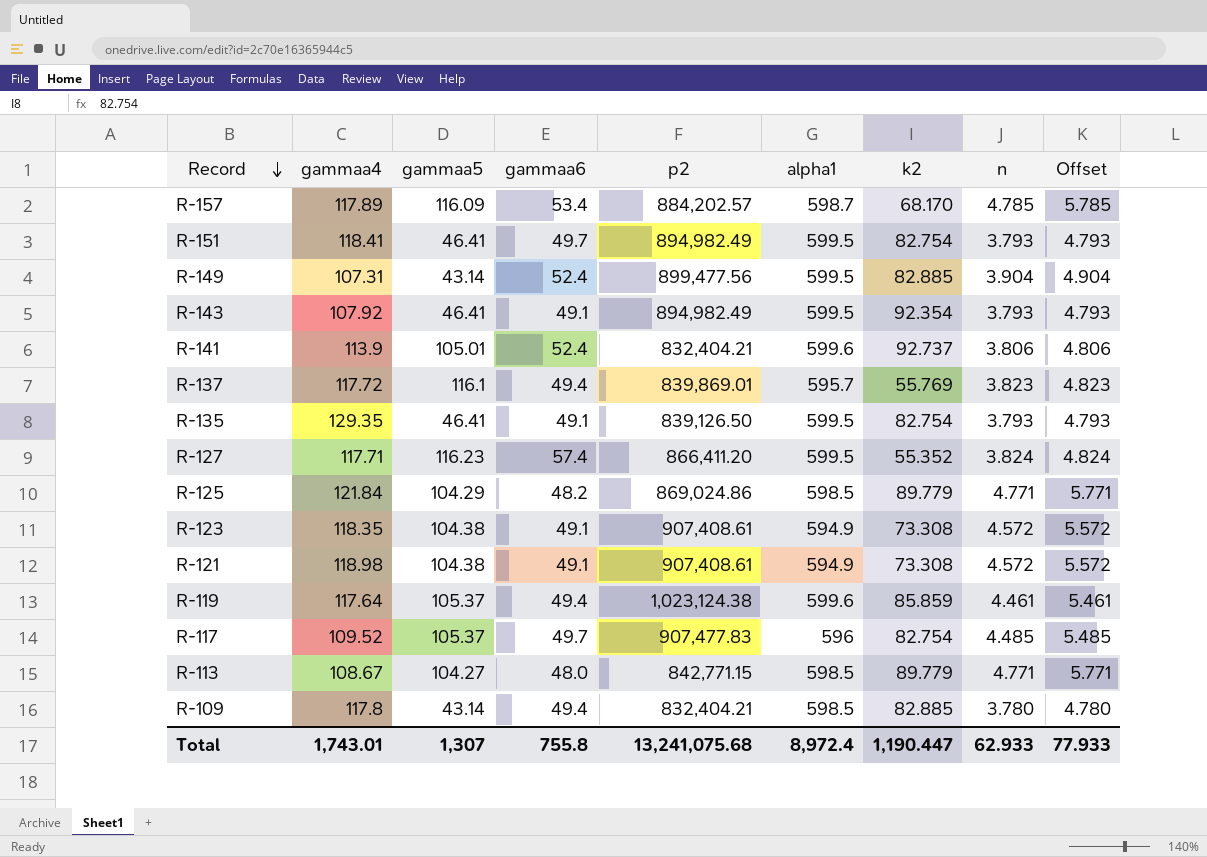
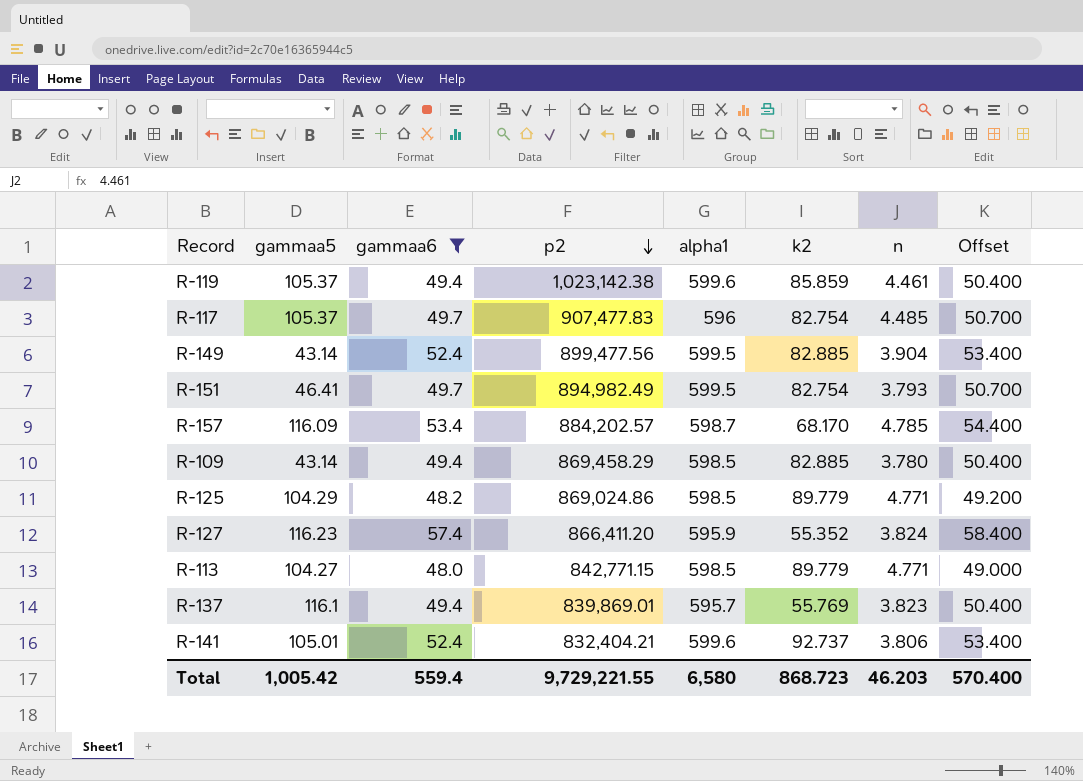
filter: none -> gammaa6 != 49.1
row order: Record descending -> p2 descending
column gammaa4 | position: 2 -> none
column Offset | formula: [n] + 1 -> [gammaa6] + 1
R-119 | p2: 1,023,124.38 -> 1,023,142.38
R-109 | p2: 832,404.21 -> 869,458.29
R-127 | alpha1: 599.5 -> 595.9
Total | gammaa5: 1,307 -> 1,005.42
Total | gammaa6: 755.8 -> 559.4
Total | p2: 13,241,075.68 -> 9,729,221.55
Total | alpha1: 8,972.4 -> 6,580
Total | k2: 1,190.447 -> 868.723
Total | n: 62.933 -> 46.203
Total | Offset: 77.933 -> 570.400

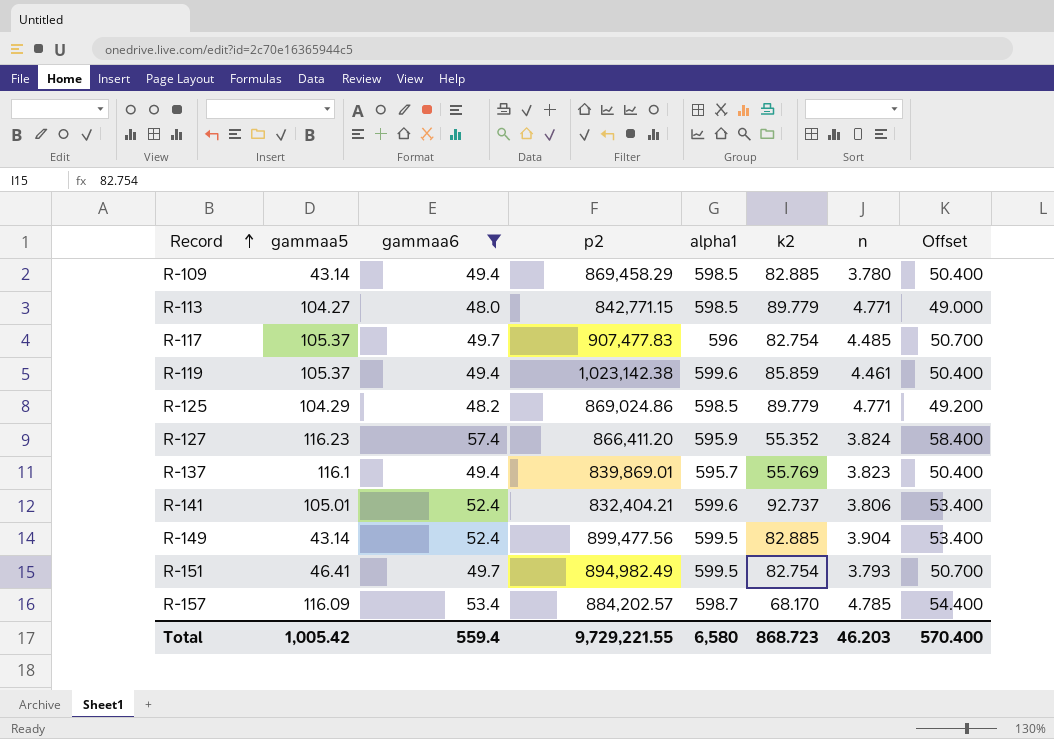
row order: p2 descending -> Record ascending

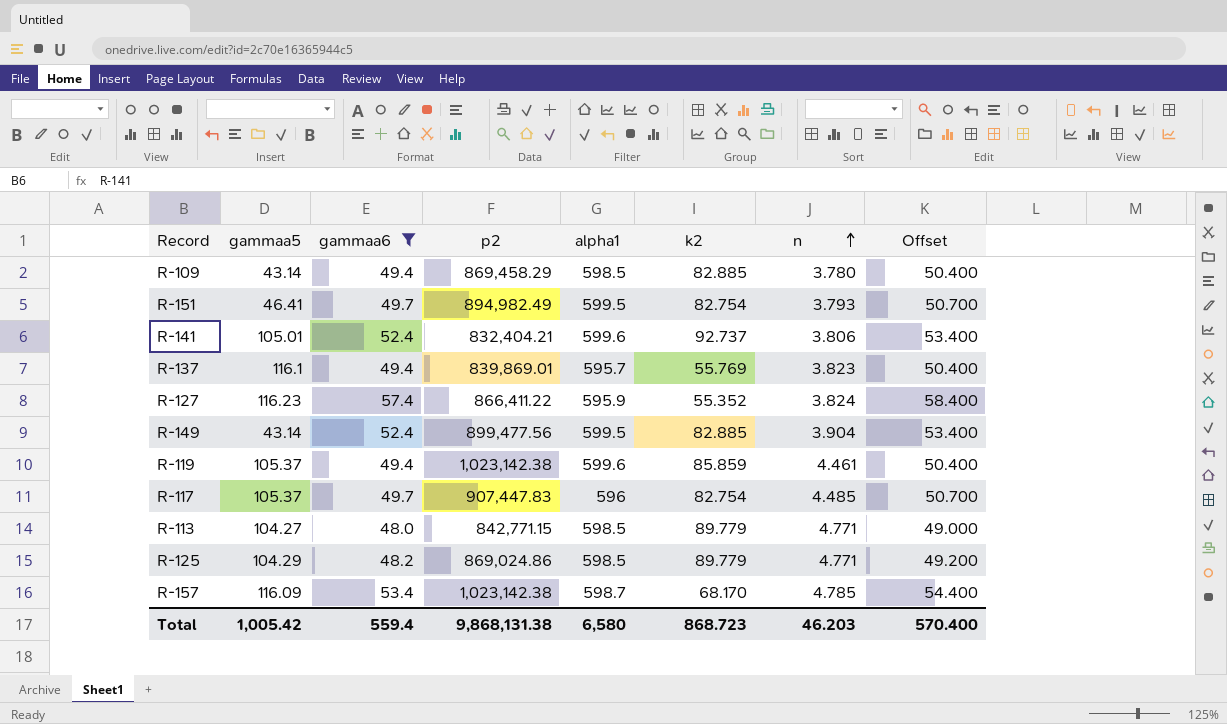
row order: Record ascending -> n ascending
R-127 | p2: 866,411.20 -> 866,411.22
R-117 | p2: 907,477.83 -> 907,447.83
R-157 | p2: 884,202.57 -> 1,023,142.38
Total | p2: 9,729,221.55 -> 9,868,131.38

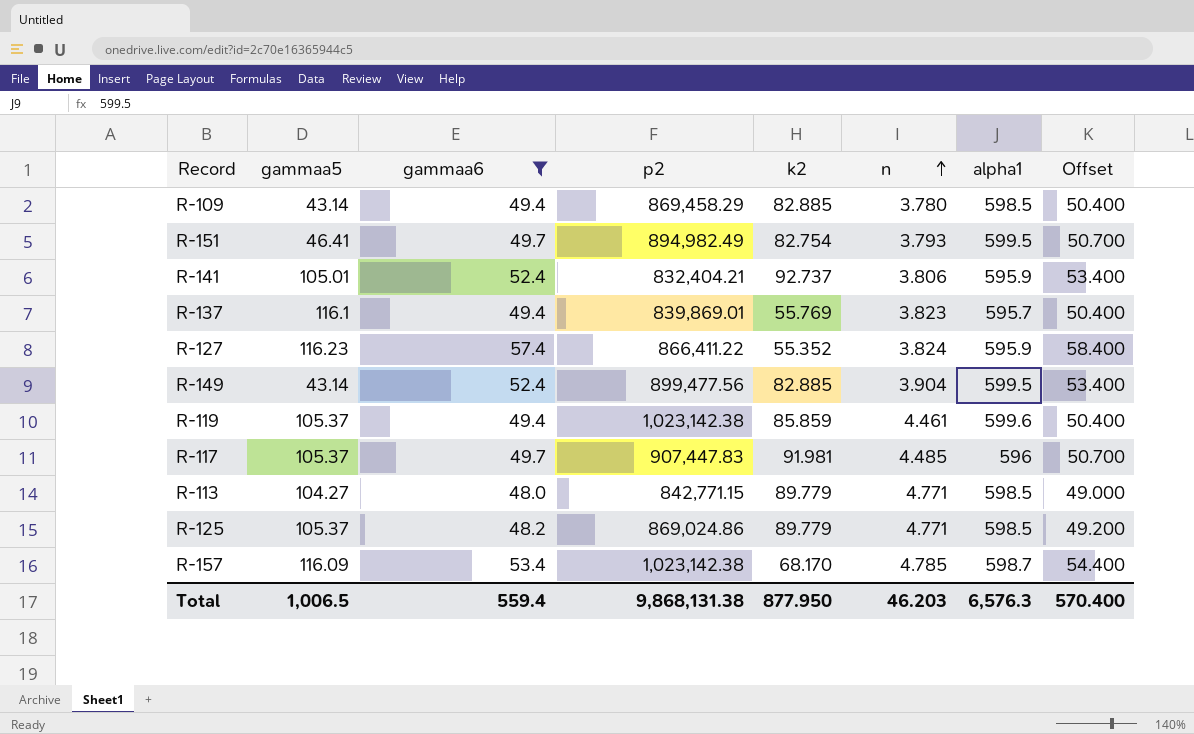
column alpha1 | position: 5 -> 7
R-141 | alpha1: 599.6 -> 595.9
R-117 | k2: 82.754 -> 91.981
R-125 | gammaa5: 104.29 -> 105.37
Total | gammaa5: 1,005.42 -> 1,006.5
Total | k2: 868.723 -> 877.950
Total | alpha1: 6,580 -> 6,576.3

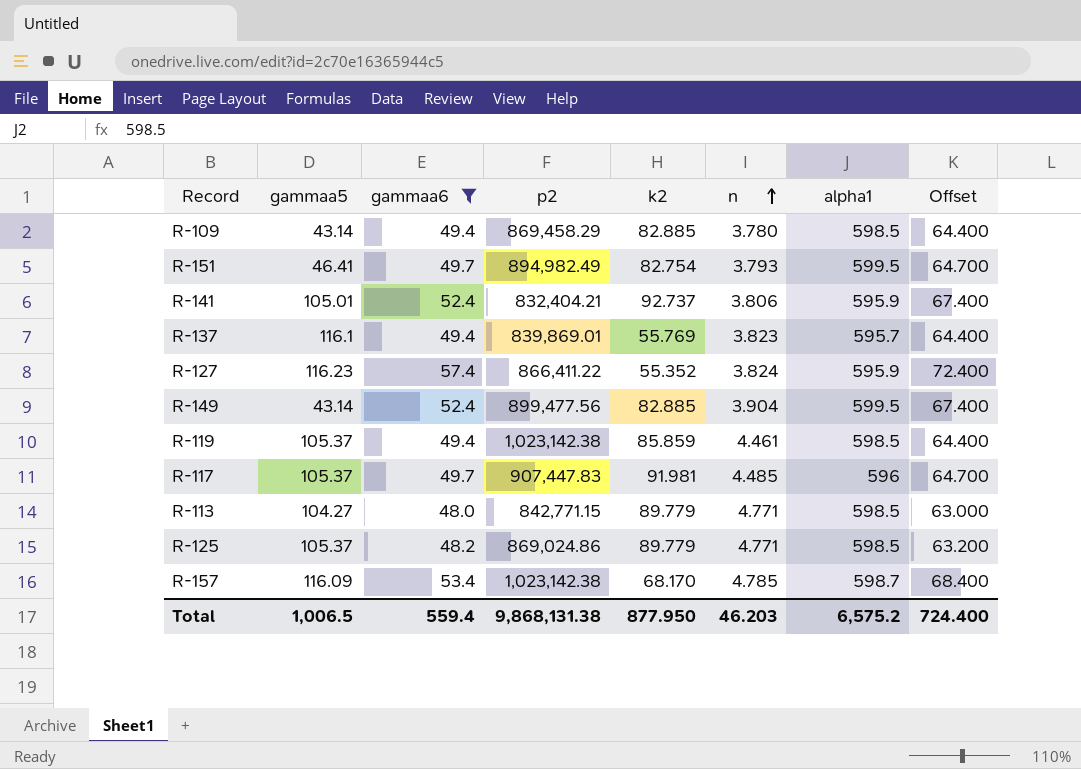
column Offset | formula: [gammaa6] + 1 -> [gammaa6] + 15
R-119 | alpha1: 599.6 -> 598.5
Total | alpha1: 6,576.3 -> 6,575.2
Total | Offset: 570.400 -> 724.400

